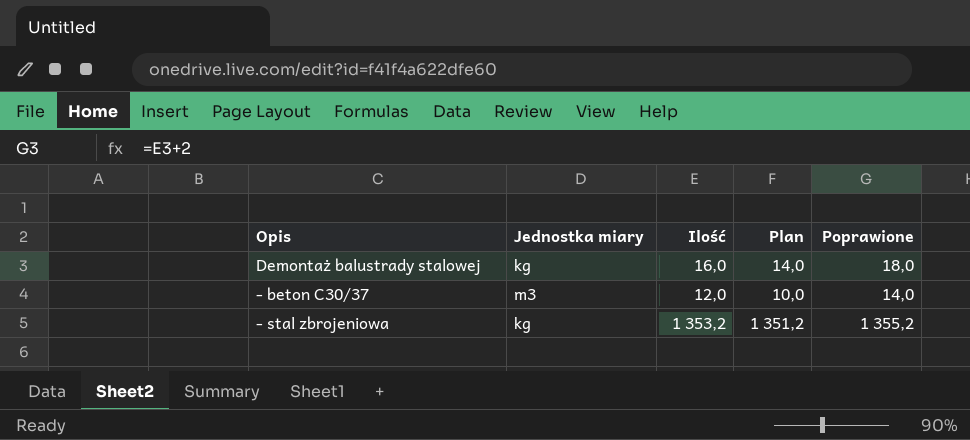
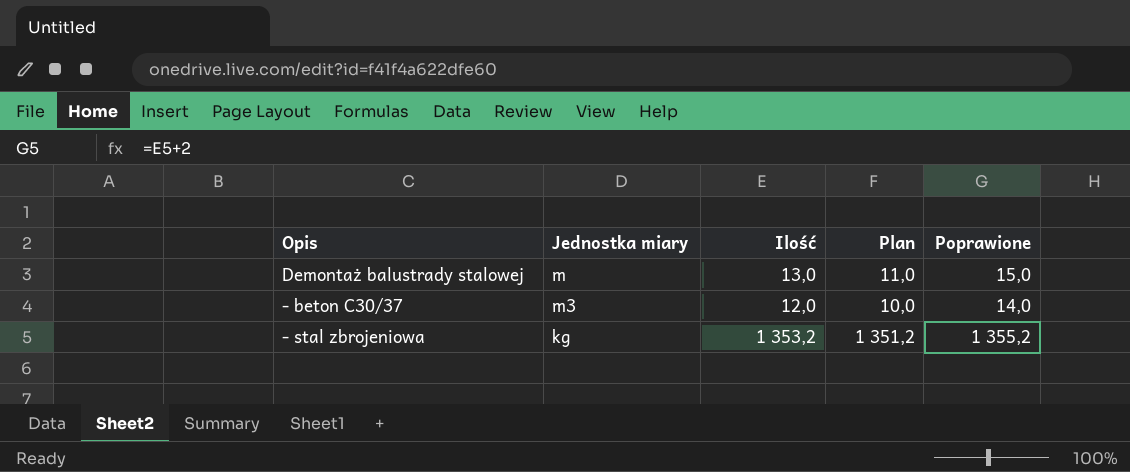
Demontaż balustrady stalowej | Jednostka miary: kg -> m
Demontaż balustrady stalowej | Ilość: 16,0 -> 13,0
Demontaż balustrady stalowej | Plan: 14,0 -> 11,0
Demontaż balustrady stalowej | Poprawione: 18,0 -> 15,0

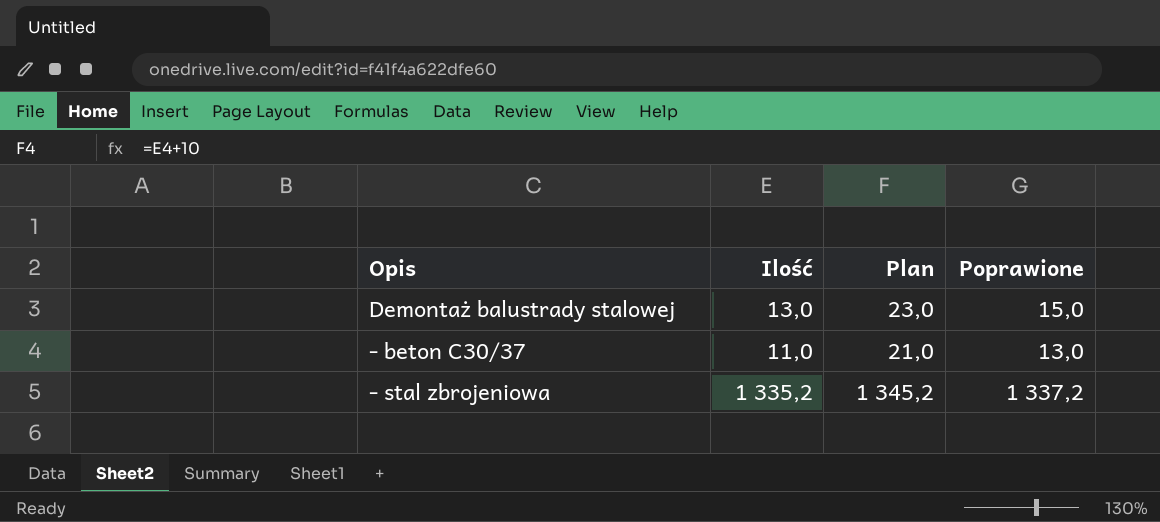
column Jednostka miary | position: 2 -> none
column Plan | formula: [Ilość] - 2 -> [Ilość] + 10
- beton C30/37 | Ilość: 12,0 -> 11,0
- beton C30/37 | Poprawione: 14,0 -> 13,0
- stal zbrojeniowa | Ilość: 1 353,2 -> 1 335,2
- stal zbrojeniowa | Poprawione: 1 355,2 -> 1 337,2

